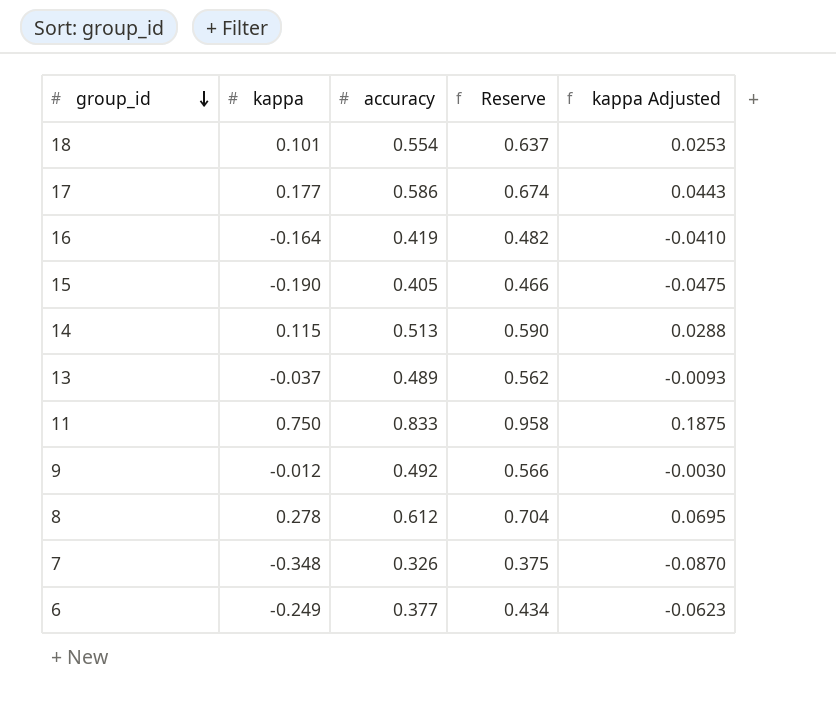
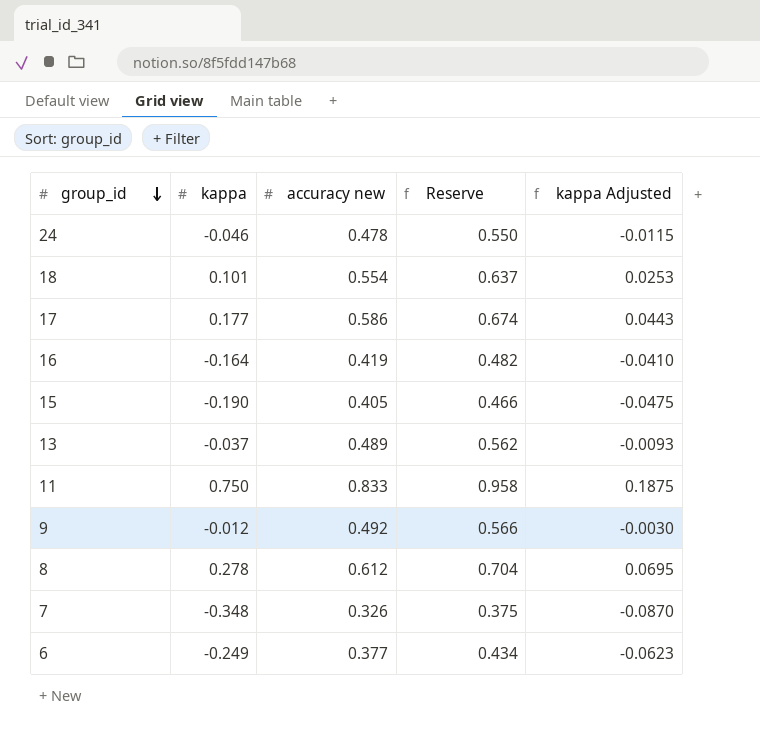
column name: accuracy -> accuracy new
row 14: 0.115 | 0.513 | 0.590 | 0.0288 -> none
row 24: none -> -0.046 | 0.478 | 0.550 | -0.0115

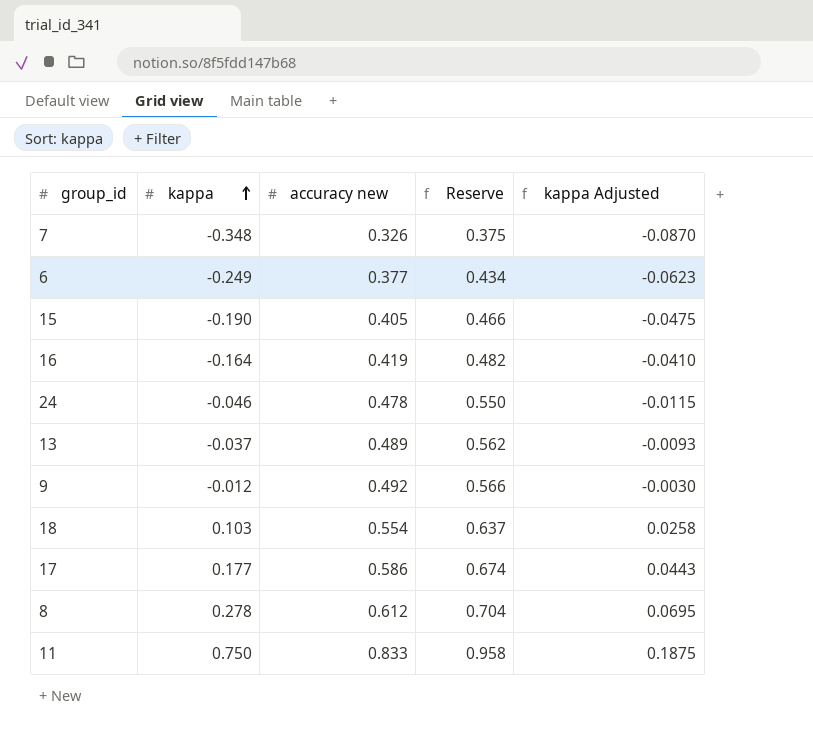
row order: group_id descending -> kappa ascending
18 | kappa: 0.101 -> 0.103
18 | kappa Adjusted: 0.0253 -> 0.0258

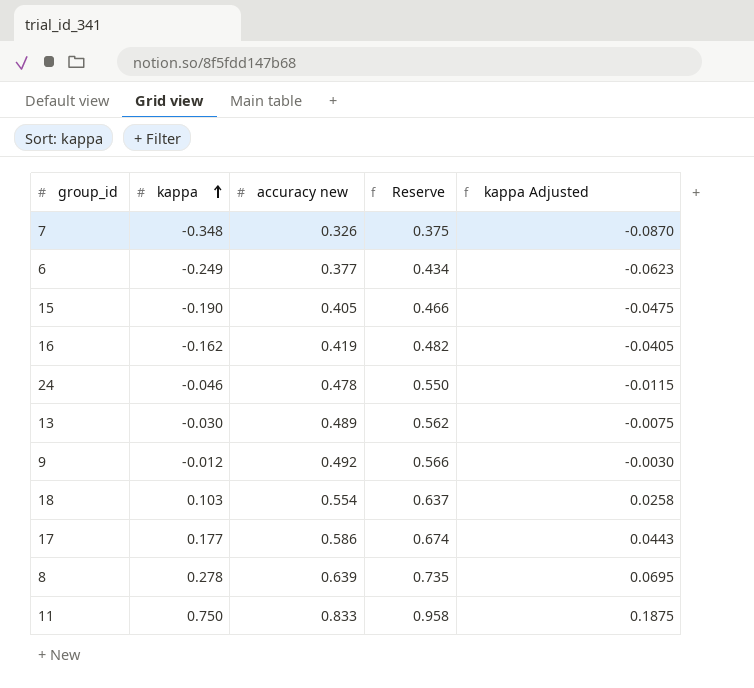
16 | kappa: -0.164 -> -0.162
16 | kappa Adjusted: -0.0410 -> -0.0405
13 | kappa: -0.037 -> -0.030
13 | kappa Adjusted: -0.0093 -> -0.0075
8 | accuracy new: 0.612 -> 0.639
8 | Reserve: 0.704 -> 0.735

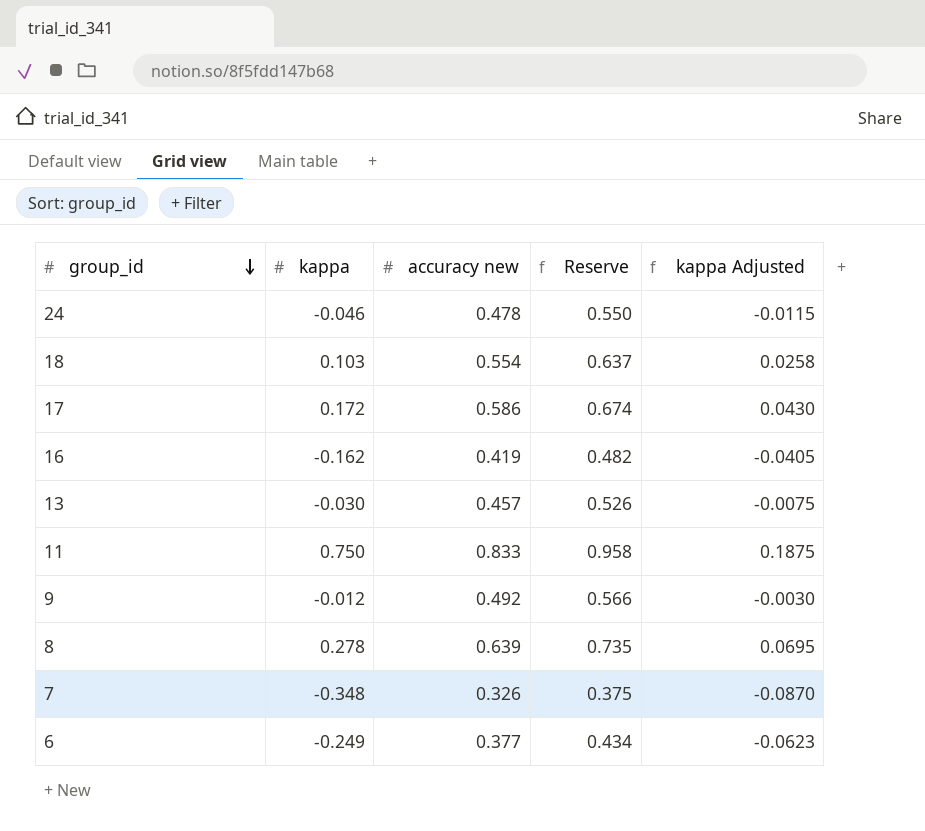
row order: kappa ascending -> group_id descending
row 15: -0.190 | 0.405 | 0.466 | -0.0475 -> none
17 | kappa: 0.177 -> 0.172
17 | kappa Adjusted: 0.0443 -> 0.0430
13 | accuracy new: 0.489 -> 0.457
13 | Reserve: 0.562 -> 0.526

